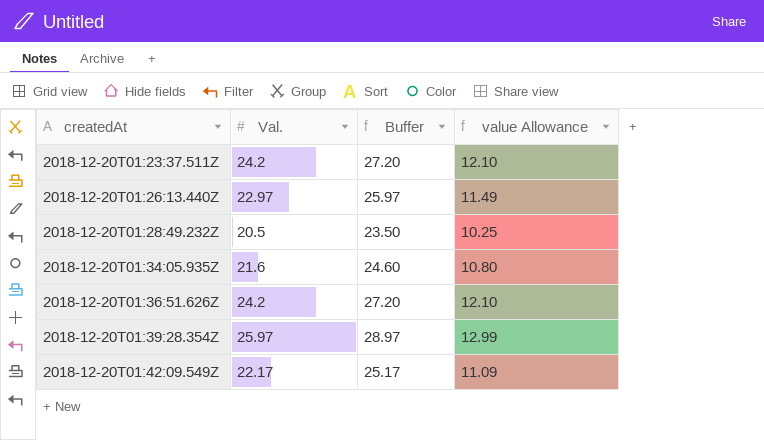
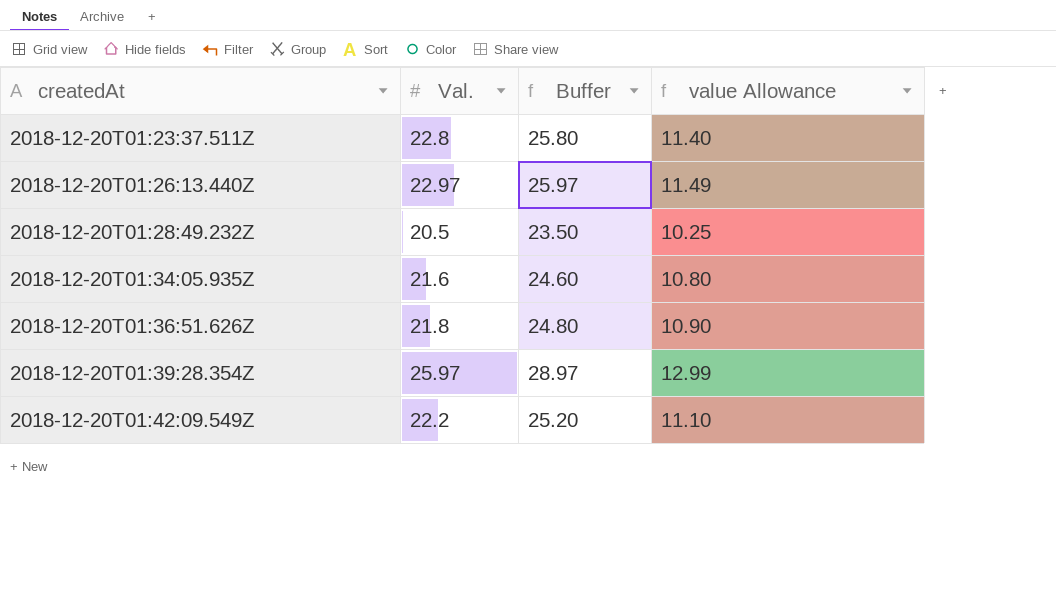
2018-12-20T01:23:37.511Z | Val.: 24.2 -> 22.8
2018-12-20T01:23:37.511Z | Buffer: 27.20 -> 25.80
2018-12-20T01:23:37.511Z | value Allowance: 12.10 -> 11.40
2018-12-20T01:36:51.626Z | Val.: 24.2 -> 21.8
2018-12-20T01:36:51.626Z | Buffer: 27.20 -> 24.80
2018-12-20T01:36:51.626Z | value Allowance: 12.10 -> 10.90
2018-12-20T01:42:09.549Z | Val.: 22.17 -> 22.2
2018-12-20T01:42:09.549Z | Buffer: 25.17 -> 25.20
2018-12-20T01:42:09.549Z | value Allowance: 11.09 -> 11.10

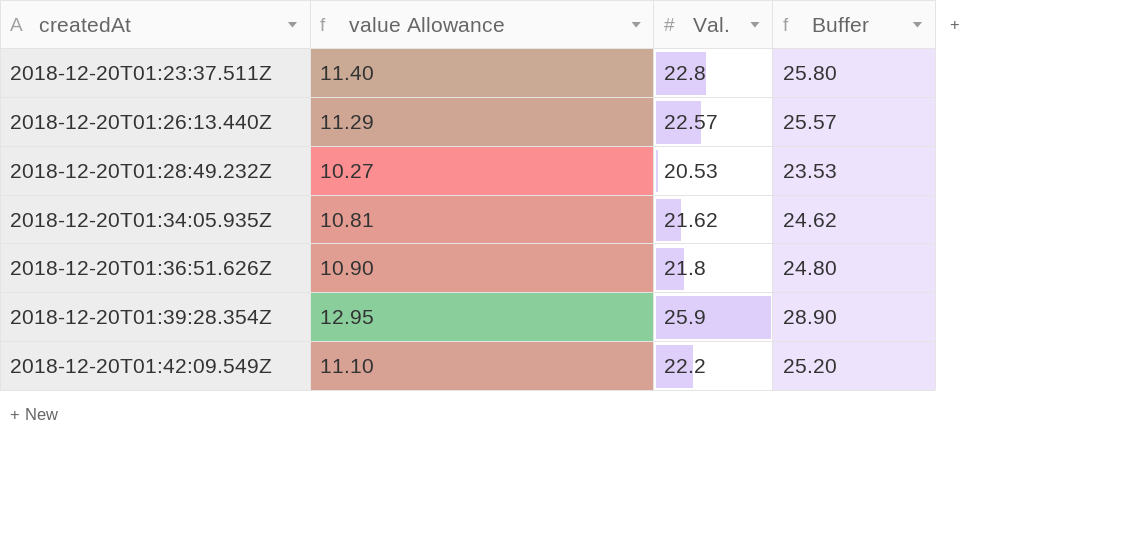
column value Allowance | position: 4 -> 2
2018-12-20T01:26:13.440Z | value Allowance: 11.49 -> 11.29
2018-12-20T01:26:13.440Z | Val.: 22.97 -> 22.57
2018-12-20T01:26:13.440Z | Buffer: 25.97 -> 25.57
2018-12-20T01:28:49.232Z | value Allowance: 10.25 -> 10.27
2018-12-20T01:28:49.232Z | Val.: 20.5 -> 20.53
2018-12-20T01:28:49.232Z | Buffer: 23.50 -> 23.53
2018-12-20T01:34:05.935Z | value Allowance: 10.80 -> 10.81
2018-12-20T01:34:05.935Z | Val.: 21.6 -> 21.62
2018-12-20T01:34:05.935Z | Buffer: 24.60 -> 24.62
2018-12-20T01:39:28.354Z | value Allowance: 12.99 -> 12.95
2018-12-20T01:39:28.354Z | Val.: 25.97 -> 25.9
2018-12-20T01:39:28.354Z | Buffer: 28.97 -> 28.90

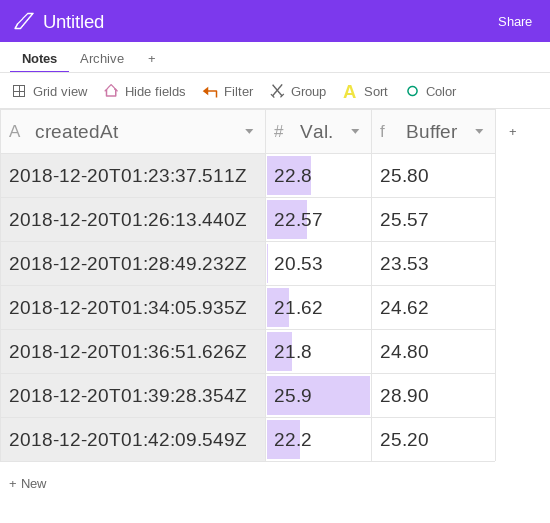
column value Allowance | formula: [Val.] * 0.5 -> none

